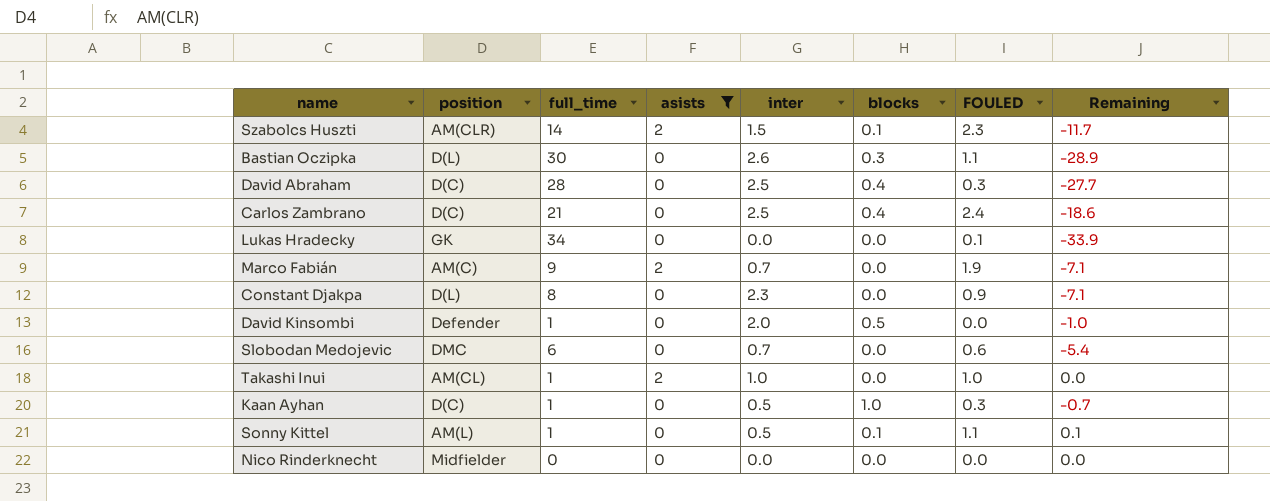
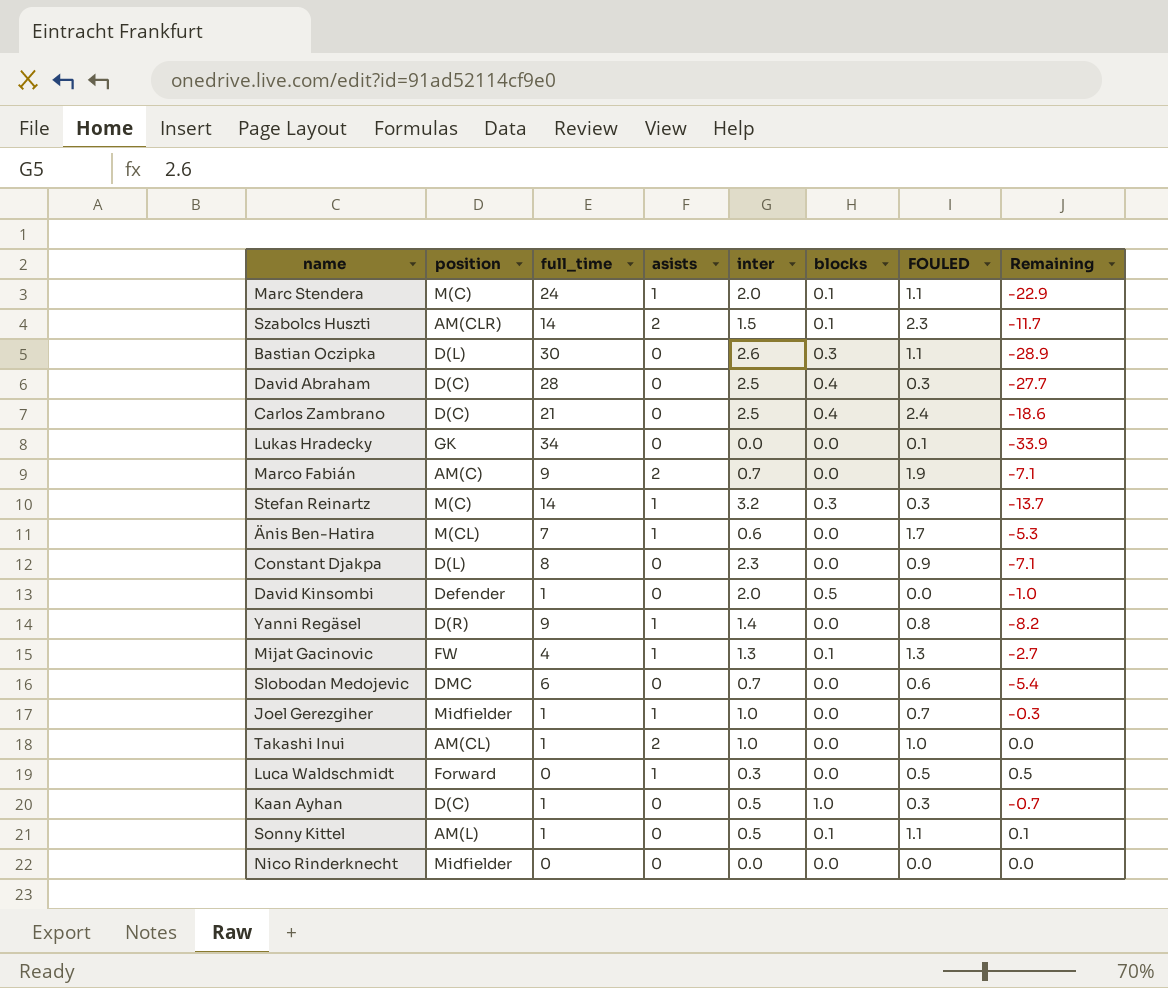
filter: asists != 1 -> none

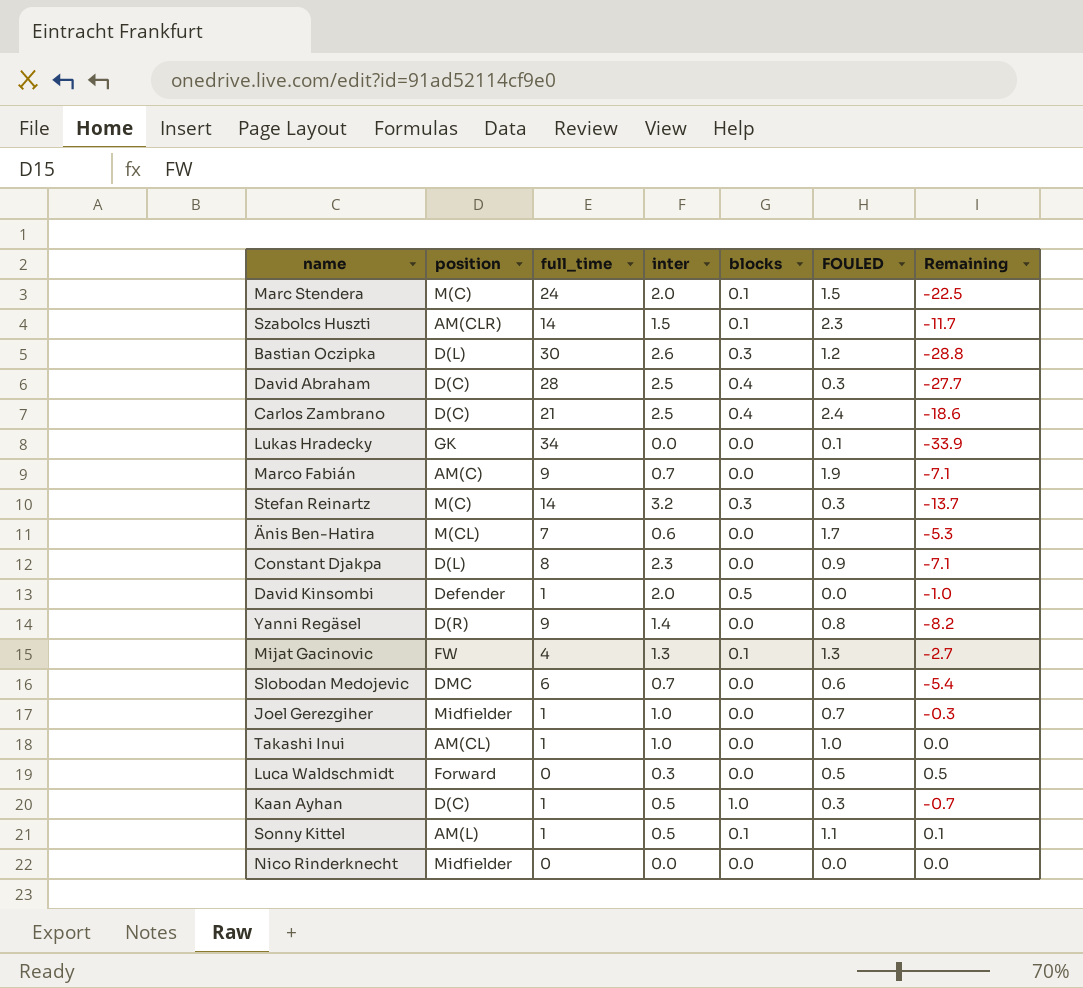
column asists | position: 4 -> none
Marc Stendera | FOULED: 1.1 -> 1.5
Marc Stendera | Remaining: -22.9 -> -22.5
Bastian Oczipka | FOULED: 1.1 -> 1.2
Bastian Oczipka | Remaining: -28.9 -> -28.8

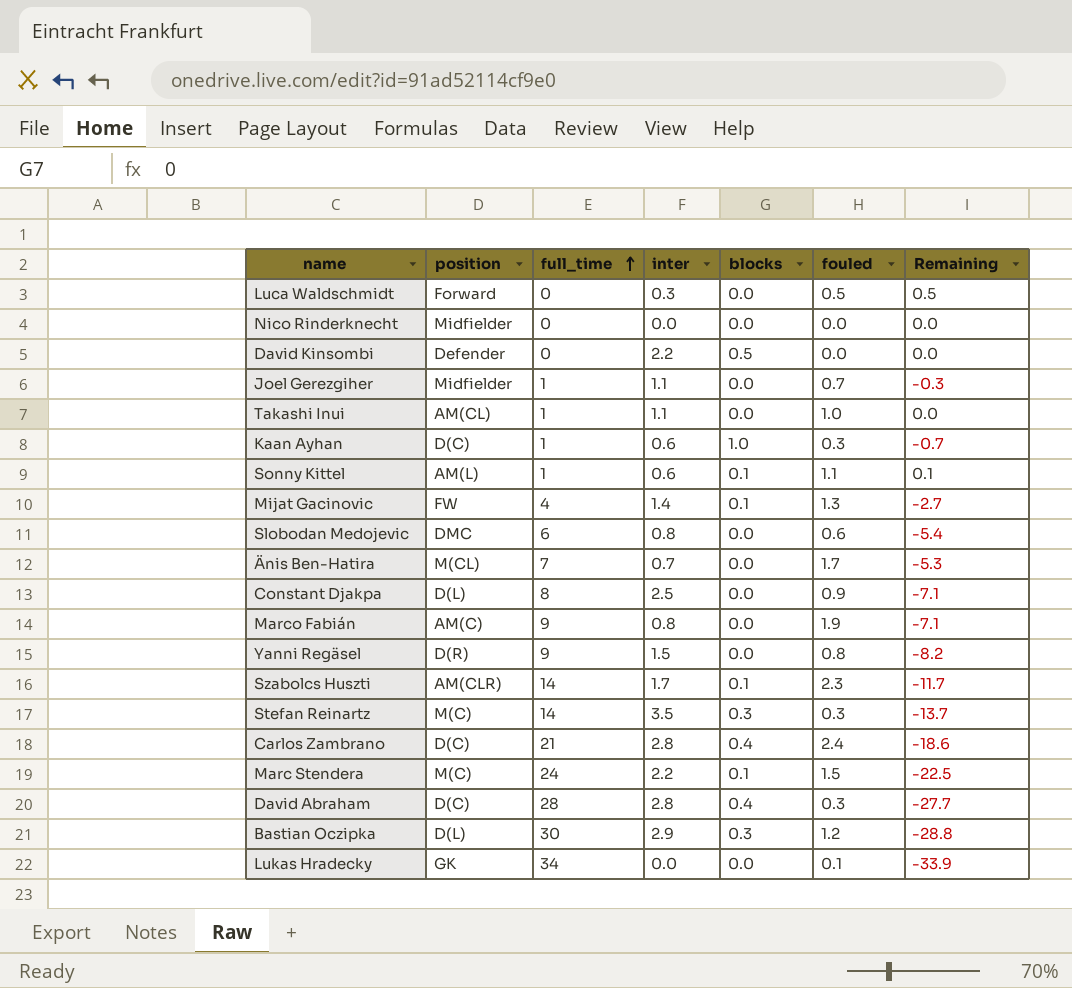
row order: none -> full_time ascending
column name: FOULED -> fouled
David Kinsombi | full_time: 1 -> 0
David Kinsombi | inter: 2.0 -> 2.2
David Kinsombi | Remaining: -1.0 -> 0.0
Joel Gerezgiher | inter: 1.0 -> 1.1
Takashi Inui | inter: 1.0 -> 1.1
Kaan Ayhan | inter: 0.5 -> 0.6
Sonny Kittel | inter: 0.5 -> 0.6
Mijat Gacinovic | inter: 1.3 -> 1.4
Slobodan Medojevic | inter: 0.7 -> 0.8
Änis Ben-Hatira | inter: 0.6 -> 0.7
Constant Djakpa | inter: 2.3 -> 2.5
Marco Fabián | inter: 0.7 -> 0.8
Yanni Regäsel | inter: 1.4 -> 1.5
Szabolcs Huszti | inter: 1.5 -> 1.7
Stefan Reinartz | inter: 3.2 -> 3.5
Carlos Zambrano | inter: 2.5 -> 2.8
Marc Stendera | inter: 2.0 -> 2.2
David Abraham | inter: 2.5 -> 2.8
Bastian Oczipka | inter: 2.6 -> 2.9

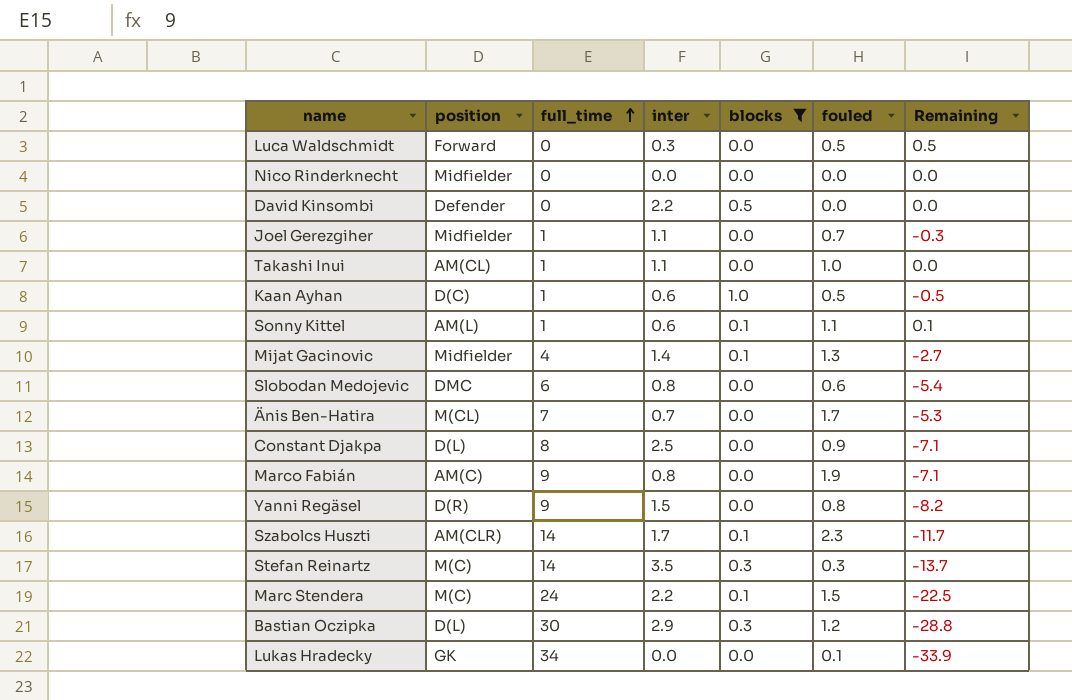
filter: none -> blocks != 0.4
Kaan Ayhan | fouled: 0.3 -> 0.5
Kaan Ayhan | Remaining: -0.7 -> -0.5
Mijat Gacinovic | position: FW -> Midfielder

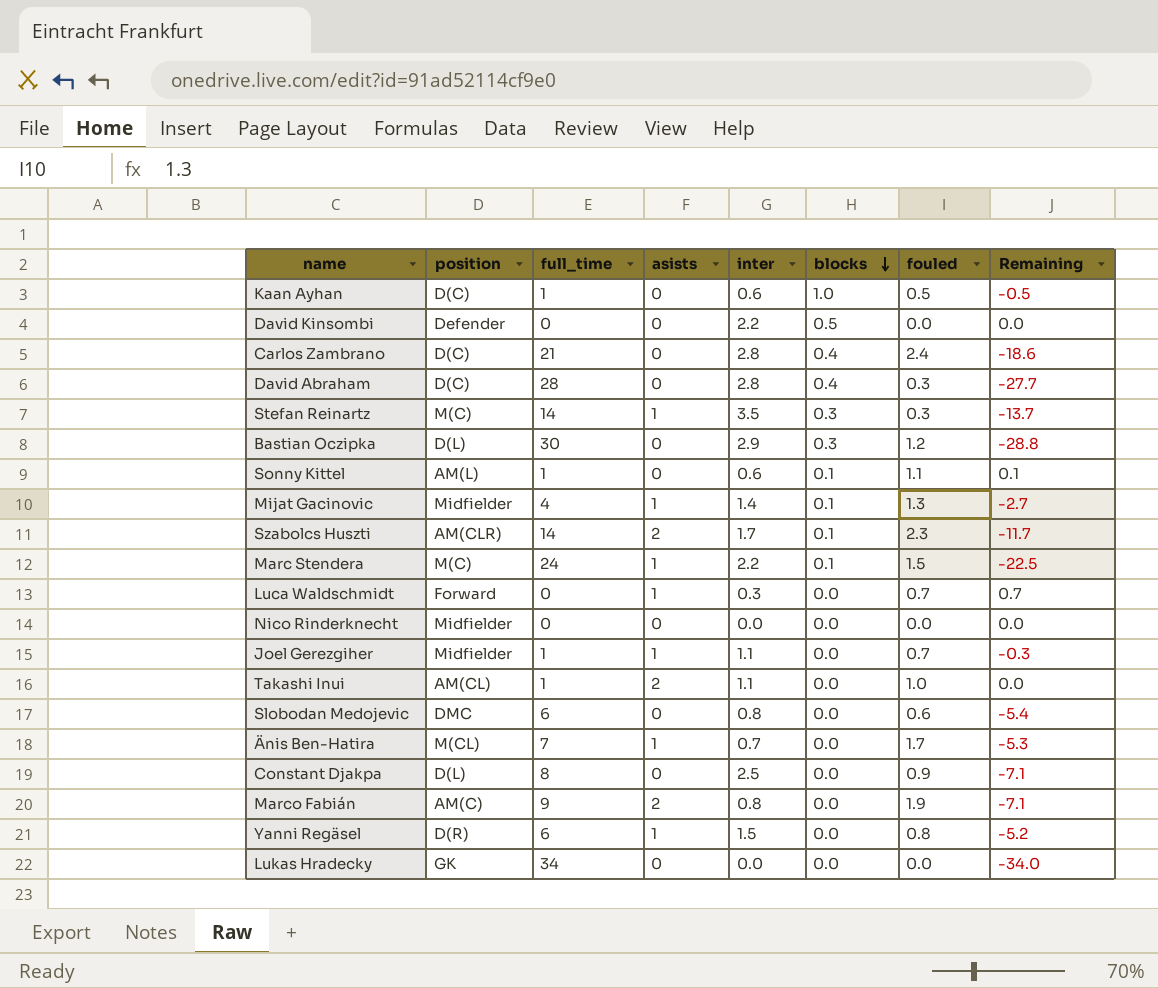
filter: blocks != 0.4 -> none
row order: full_time ascending -> blocks descending
column asists | position: none -> 4
Luca Waldschmidt | fouled: 0.5 -> 0.7
Luca Waldschmidt | Remaining: 0.5 -> 0.7
Yanni Regäsel | full_time: 9 -> 6
Yanni Regäsel | Remaining: -8.2 -> -5.2
Lukas Hradecky | fouled: 0.1 -> 0.0
Lukas Hradecky | Remaining: -33.9 -> -34.0

